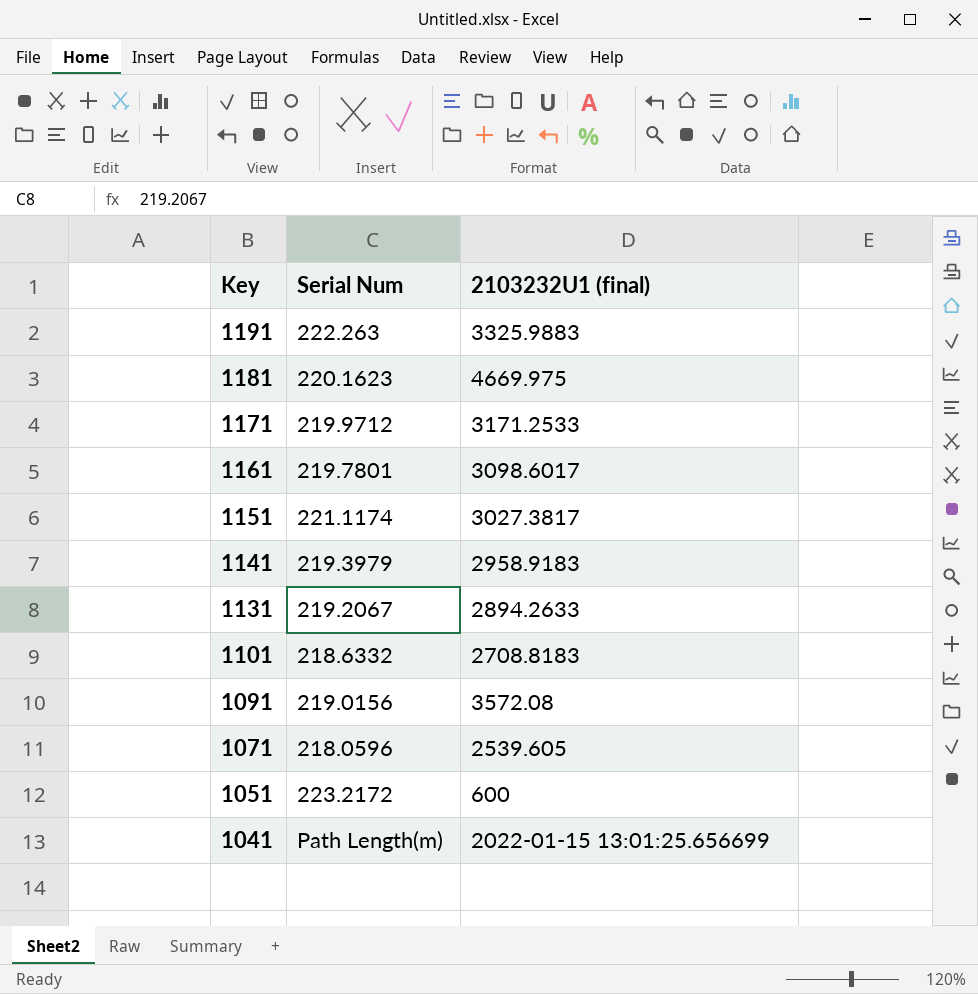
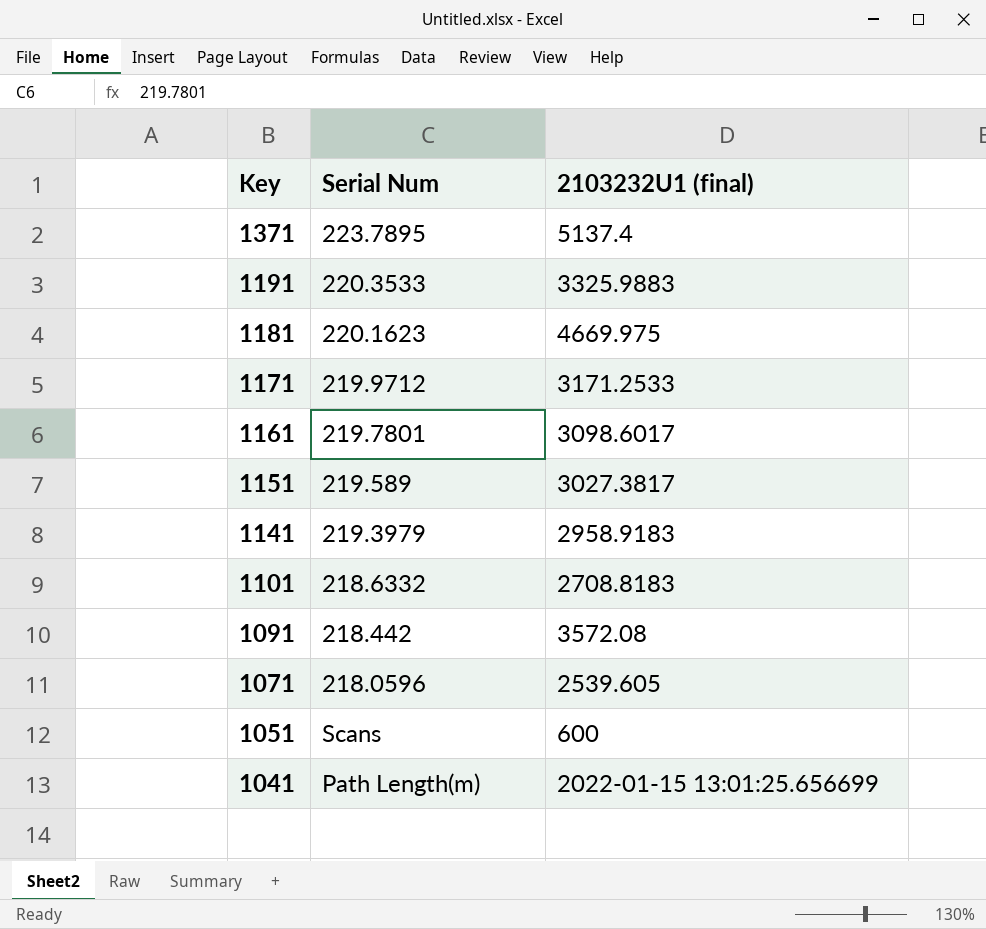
row 1131: 219.2067 | 2894.2633 -> none
row 1371: none -> 223.7895 | 5137.4
1191 | Serial Num: 222.263 -> 220.3533
1151 | Serial Num: 221.1174 -> 219.589
1091 | Serial Num: 219.0156 -> 218.442
1051 | Serial Num: 223.2172 -> Scans

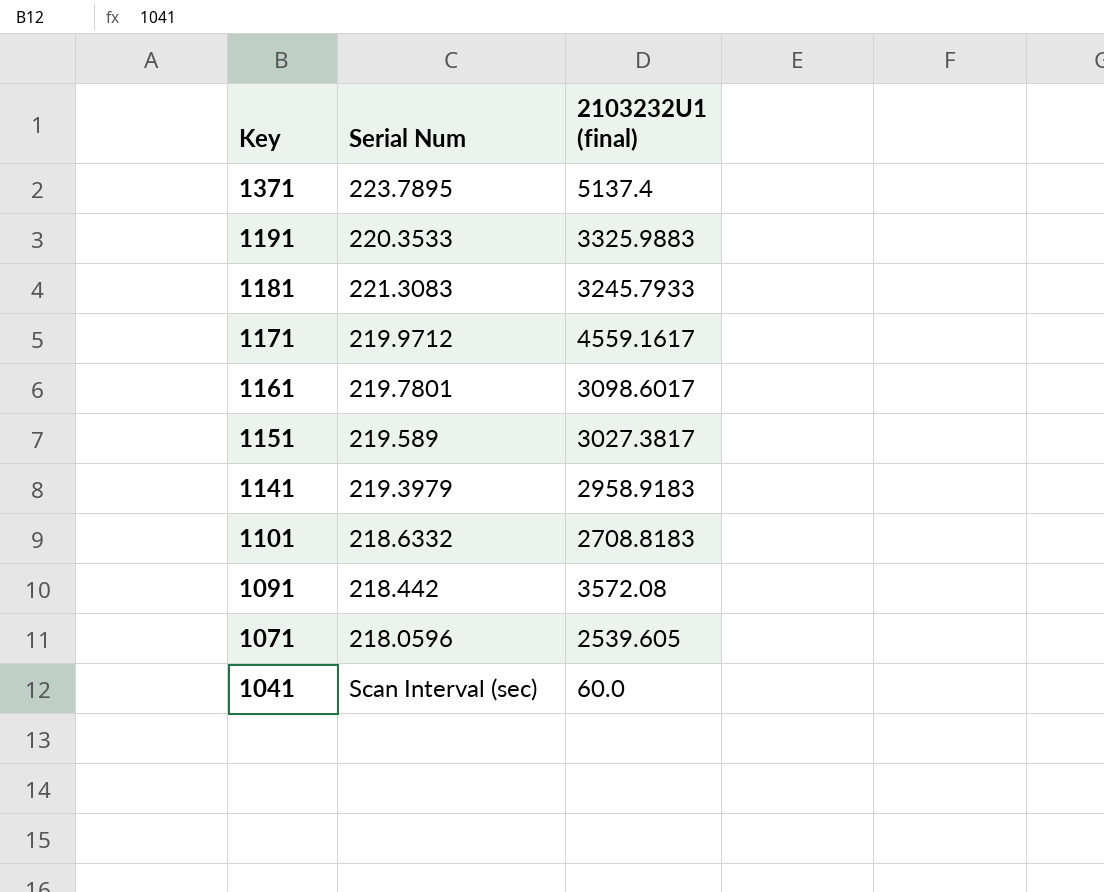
row 1051: Scans | 600 -> none
1181 | Serial Num: 220.1623 -> 221.3083
1181 | 2103232U1 (final): 4669.975 -> 3245.7933
1171 | 2103232U1 (final): 3171.2533 -> 4559.1617
1041 | Serial Num: Path Length(m) -> Scan Interval (sec)
1041 | 2103232U1 (final): 2022-01-15 13:01:25.656699 -> 60.0

